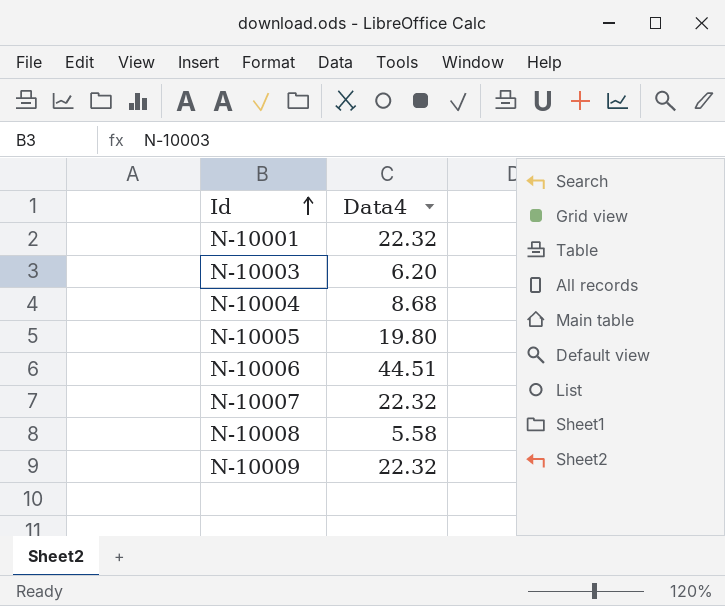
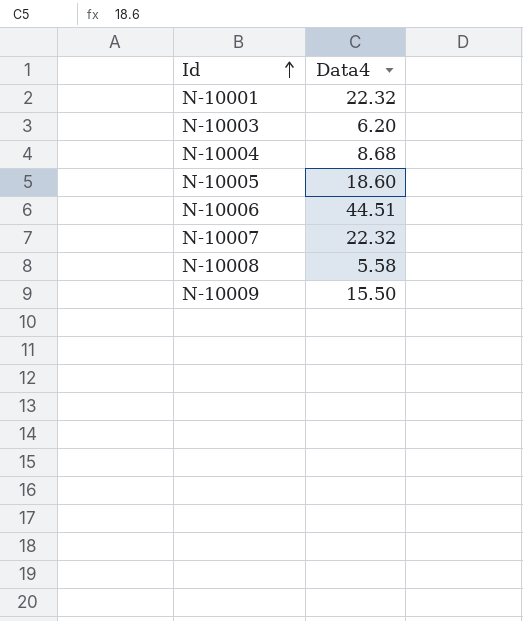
N-10005 | Data4: 19.80 -> 18.60
N-10009 | Data4: 22.32 -> 15.50

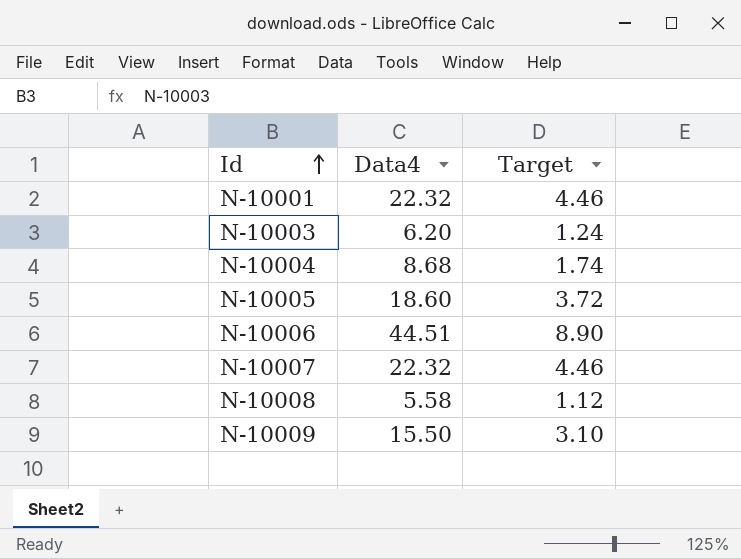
column Target | formula: none -> [Data4] * 0.2

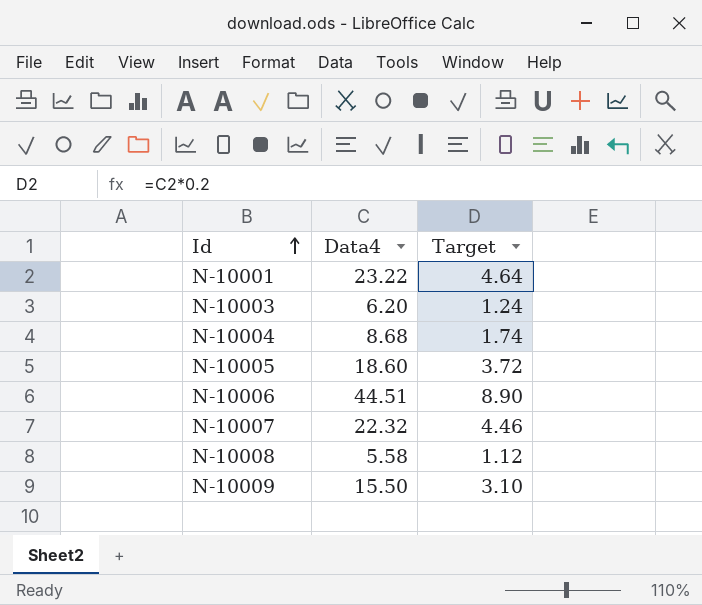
N-10001 | Data4: 22.32 -> 23.22
N-10001 | Target: 4.46 -> 4.64

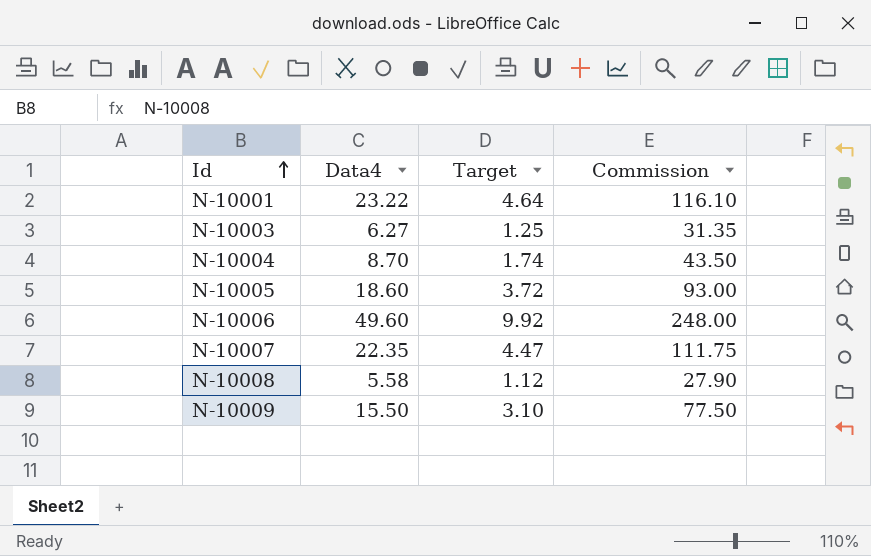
column Commission | formula: none -> [Data4] * 5
N-10003 | Data4: 6.20 -> 6.27
N-10003 | Target: 1.24 -> 1.25
N-10004 | Data4: 8.68 -> 8.70
N-10006 | Data4: 44.51 -> 49.60
N-10006 | Target: 8.90 -> 9.92
N-10007 | Data4: 22.32 -> 22.35
N-10007 | Target: 4.46 -> 4.47

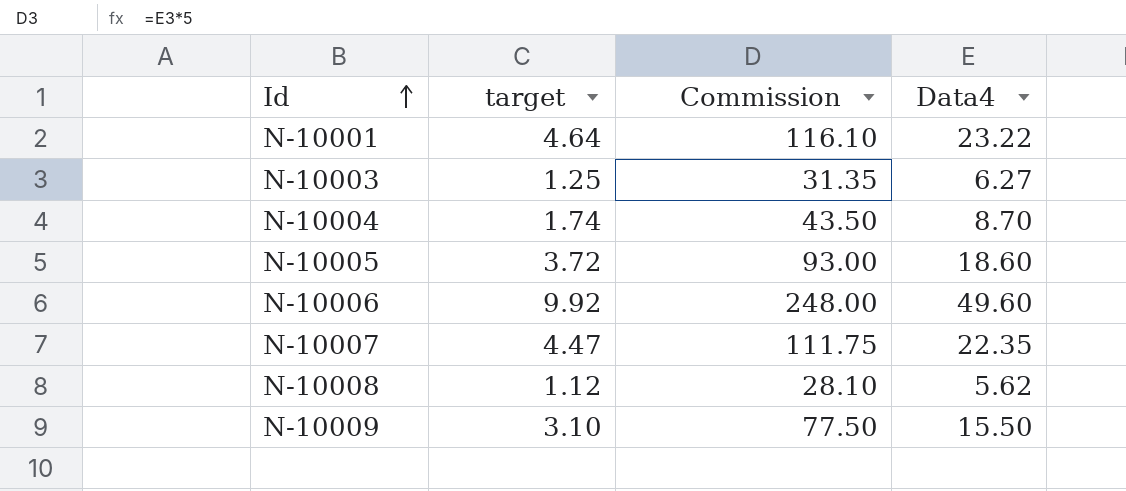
column name: Target -> target
column Data4 | position: 2 -> 4
N-10008 | Commission: 27.90 -> 28.10
N-10008 | Data4: 5.58 -> 5.62

